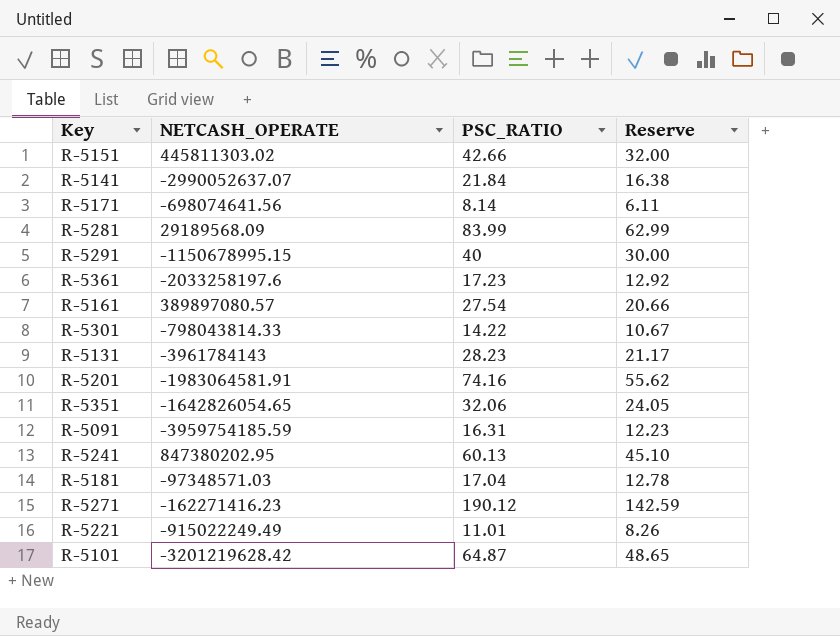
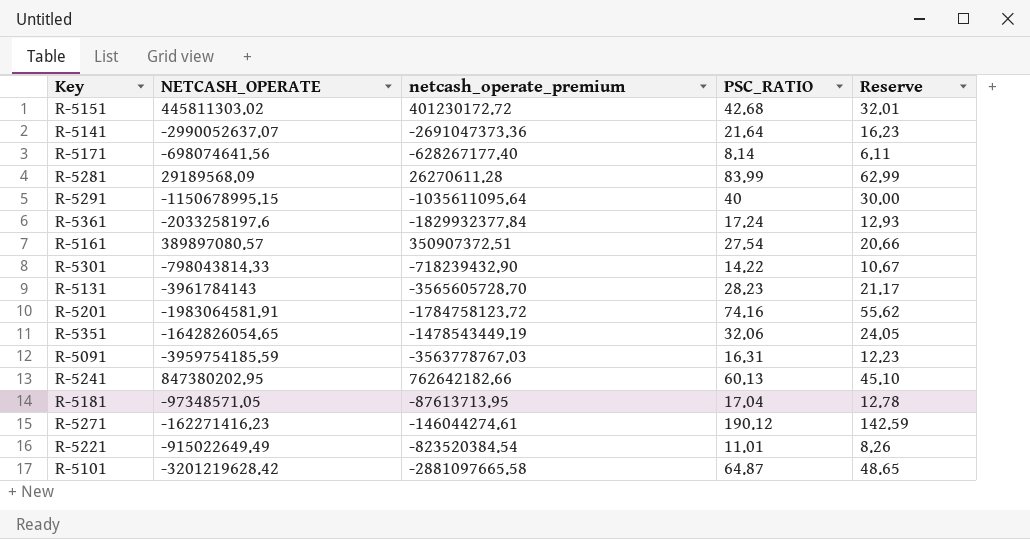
column netcash_operate_premium | formula: none -> [NETCASH_OPERATE] * 0.9
R-5151 | PSC_RATIO: 42.66 -> 42.68
R-5151 | Reserve: 32.00 -> 32.01
R-5141 | PSC_RATIO: 21.84 -> 21.64
R-5141 | Reserve: 16.38 -> 16.23
R-5361 | PSC_RATIO: 17.23 -> 17.24
R-5361 | Reserve: 12.92 -> 12.93
R-5181 | NETCASH_OPERATE: -97348571.03 -> -97348571.05
R-5221 | NETCASH_OPERATE: -915022249.49 -> -915022649.49

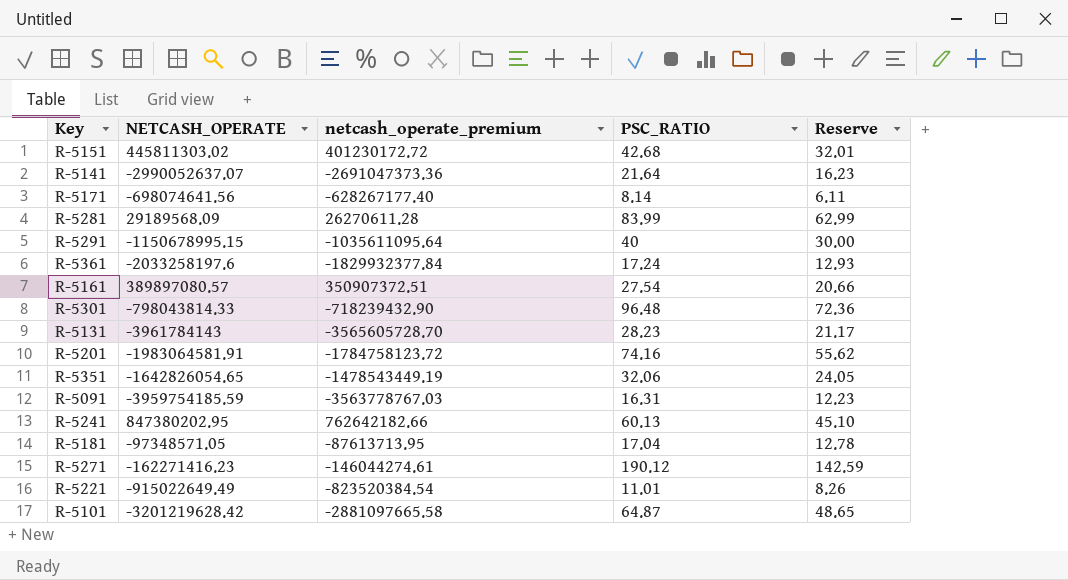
R-5301 | PSC_RATIO: 14.22 -> 96.48
R-5301 | Reserve: 10.67 -> 72.36

